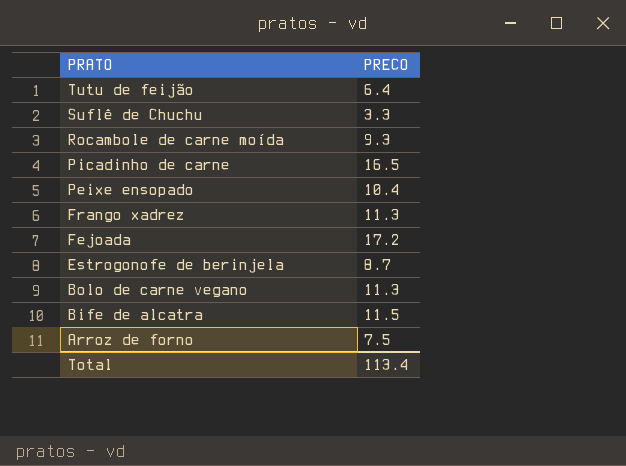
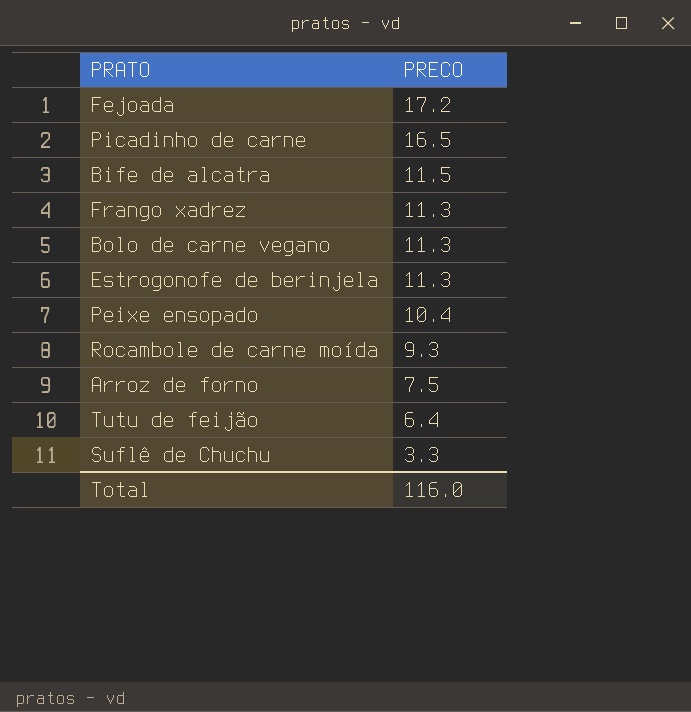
row order: PRATO descending -> PRECO descending
Estrogonofe de berinjela | PRECO: 8.7 -> 11.3
Total | PRECO: 113.4 -> 116.0

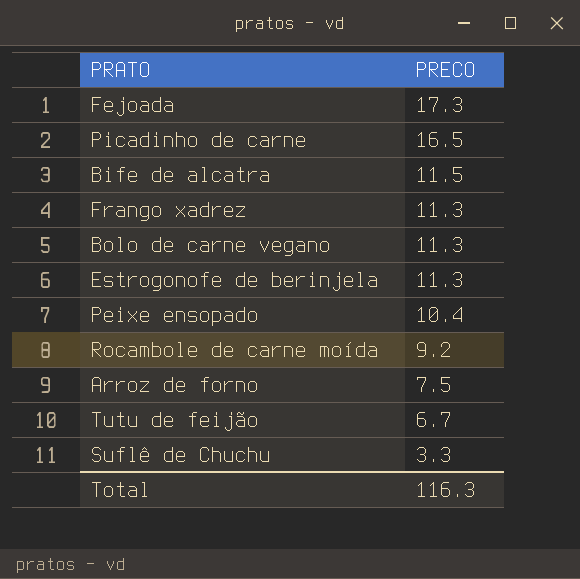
Fejoada | PRECO: 17.2 -> 17.3
Rocambole de carne moída | PRECO: 9.3 -> 9.2
Tutu de feijão | PRECO: 6.4 -> 6.7
Total | PRECO: 116.0 -> 116.3

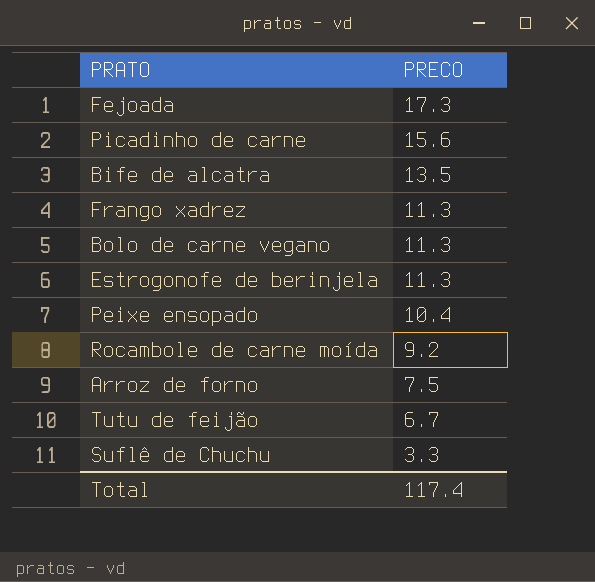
Picadinho de carne | PRECO: 16.5 -> 15.6
Bife de alcatra | PRECO: 11.5 -> 13.5
Total | PRECO: 116.3 -> 117.4

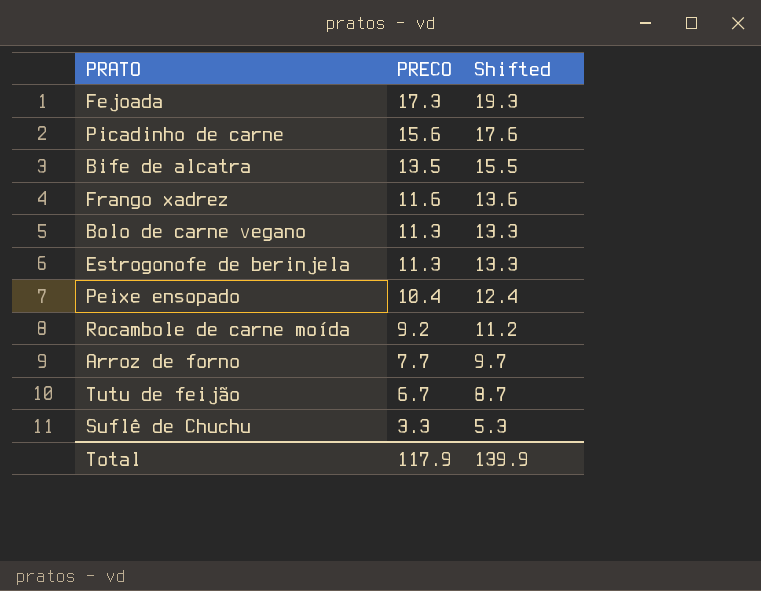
column Shifted | formula: none -> [PRECO] + 2
Frango xadrez | PRECO: 11.3 -> 11.6
Arroz de forno | PRECO: 7.5 -> 7.7
Total | PRECO: 117.4 -> 117.9

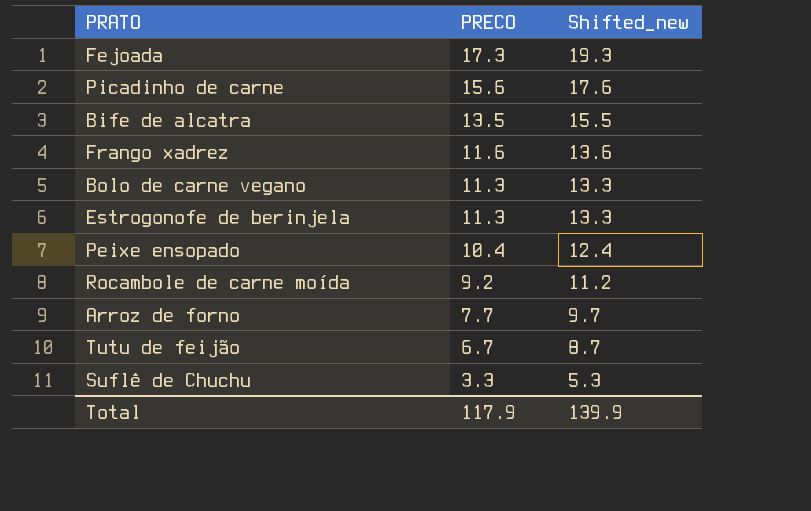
column name: Shifted -> Shifted_new

